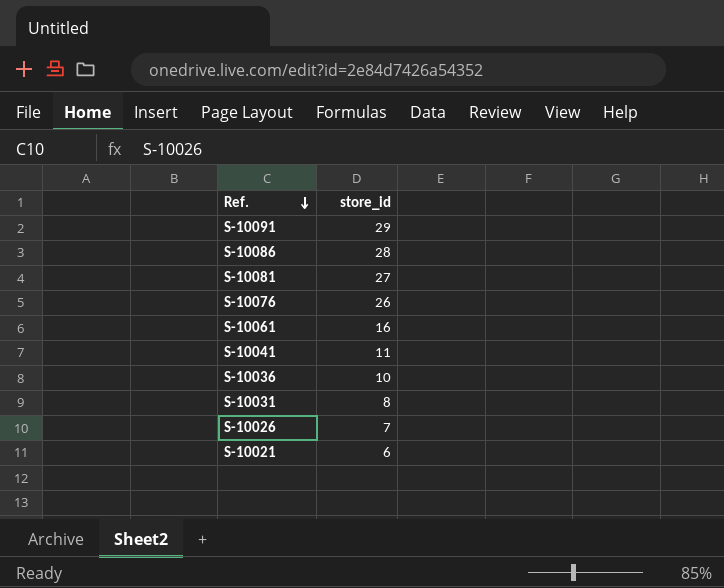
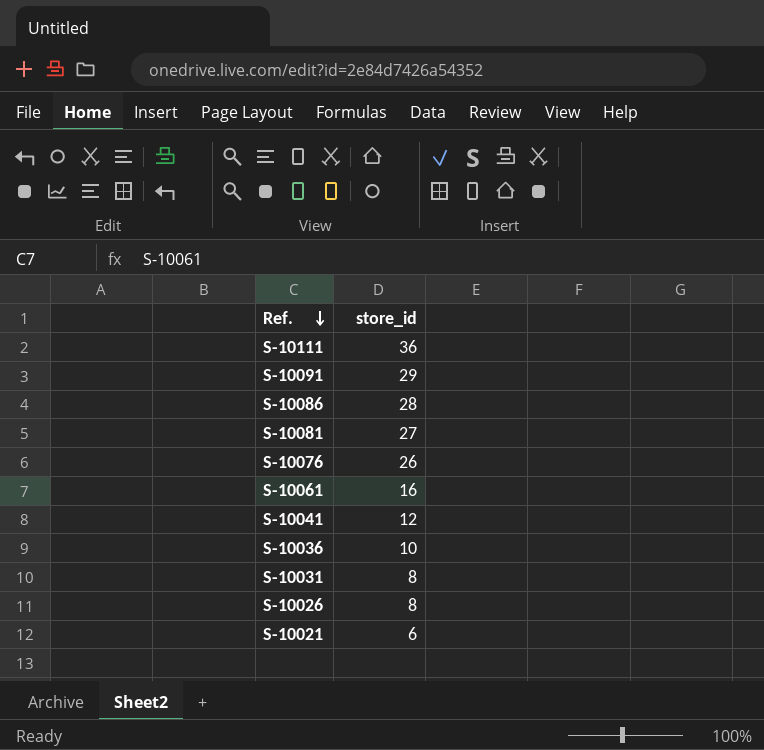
row S-10111: none -> 36
S-10041 | store_id: 11 -> 12
S-10026 | store_id: 7 -> 8

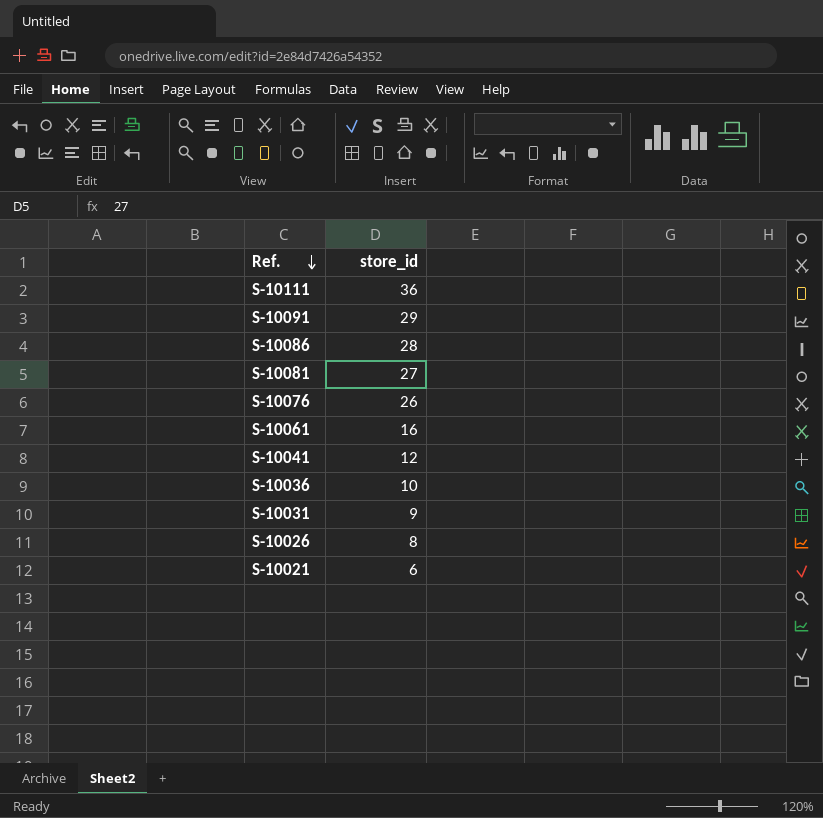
S-10031 | store_id: 8 -> 9

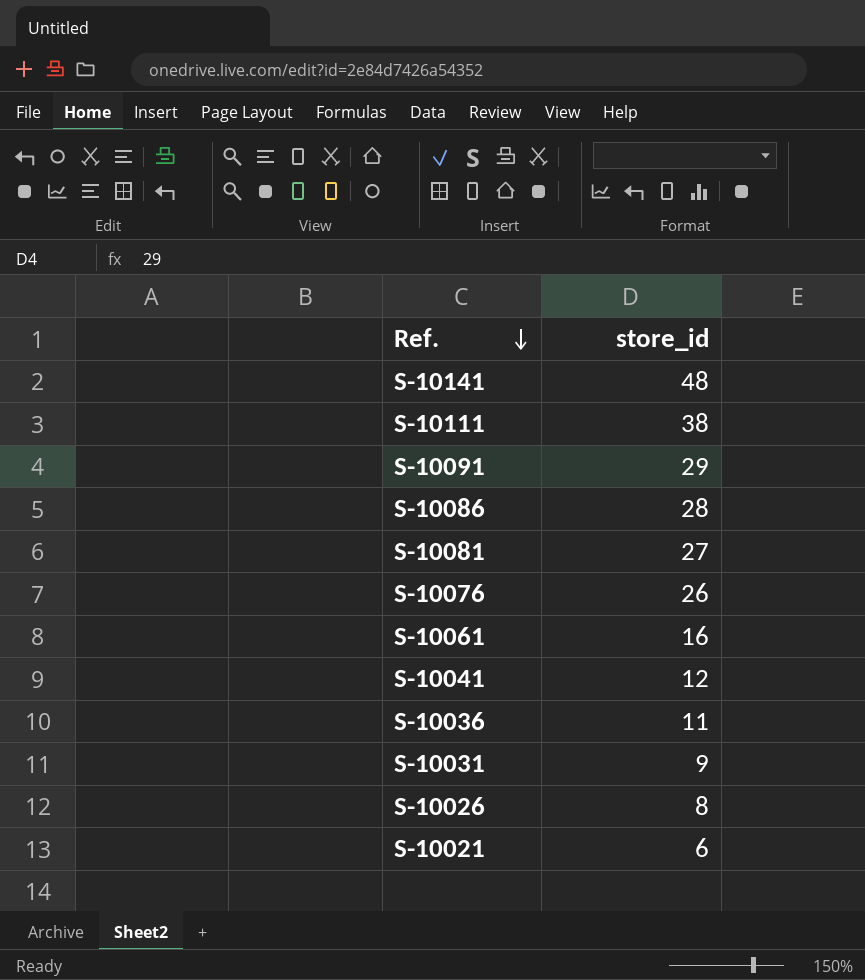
row S-10141: none -> 48
S-10111 | store_id: 36 -> 38
S-10036 | store_id: 10 -> 11

